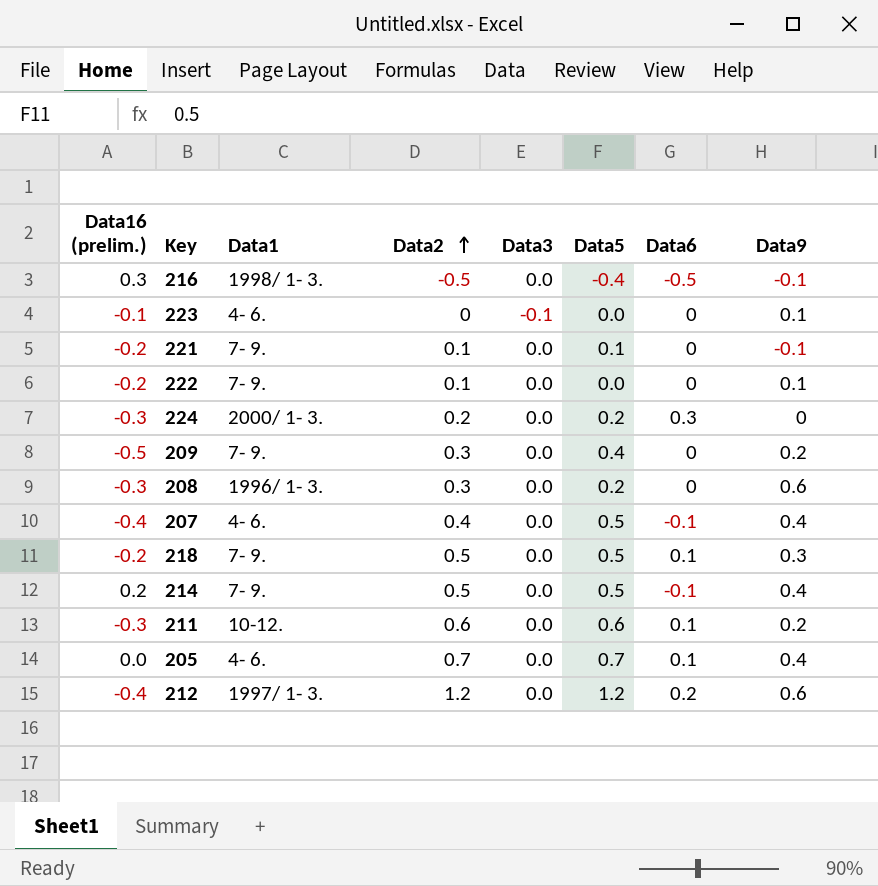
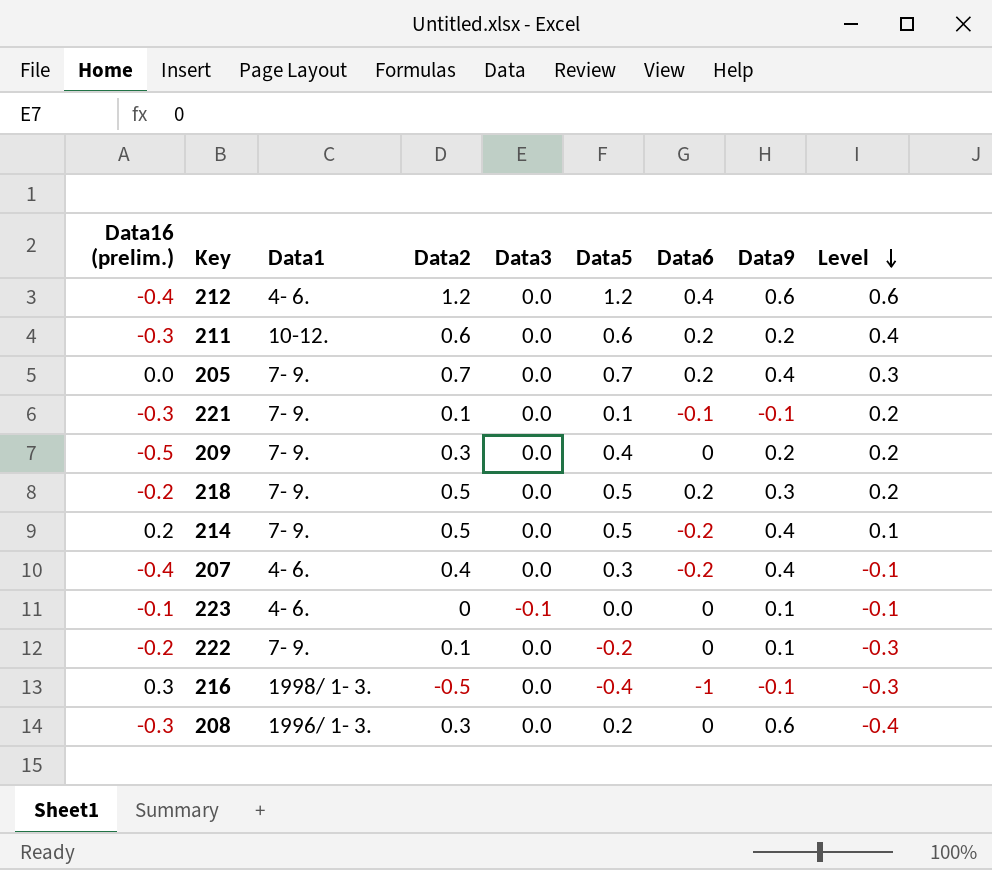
row order: Data2 ascending -> Level descending
column Level | formula: none -> [Data5] - [Data9]
row 224: -0.3 | 2000/ 1- 3. | 0.2 | 0.0 | 0.2 | 0.3 | 0 -> none
212 | Data1: 1997/ 1- 3. -> 4- 6.
212 | Data6: 0.2 -> 0.4
211 | Data6: 0.1 -> 0.2
205 | Data1: 4- 6. -> 7- 9.
205 | Data6: 0.1 -> 0.2
221 | Data16 (prelim.): -0.2 -> -0.3
221 | Data6: 0 -> -0.1
218 | Data6: 0.1 -> 0.2
214 | Data6: -0.1 -> -0.2
207 | Data5: 0.5 -> 0.3
207 | Data6: -0.1 -> -0.2
222 | Data5: 0.0 -> -0.2
216 | Data6: -0.5 -> -1

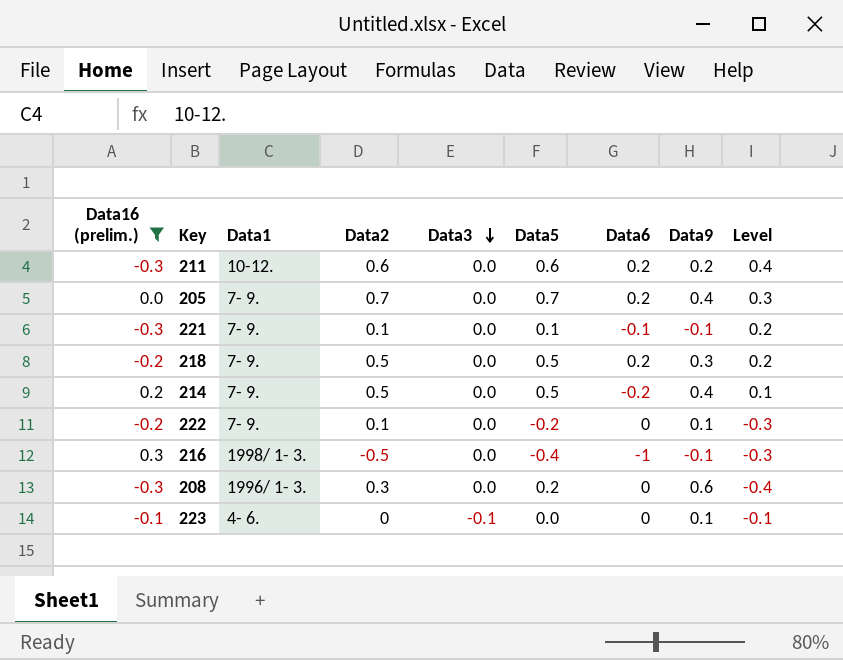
filter: none -> Data16 (prelim.) >= -0.3
row order: Level descending -> Data3 descending

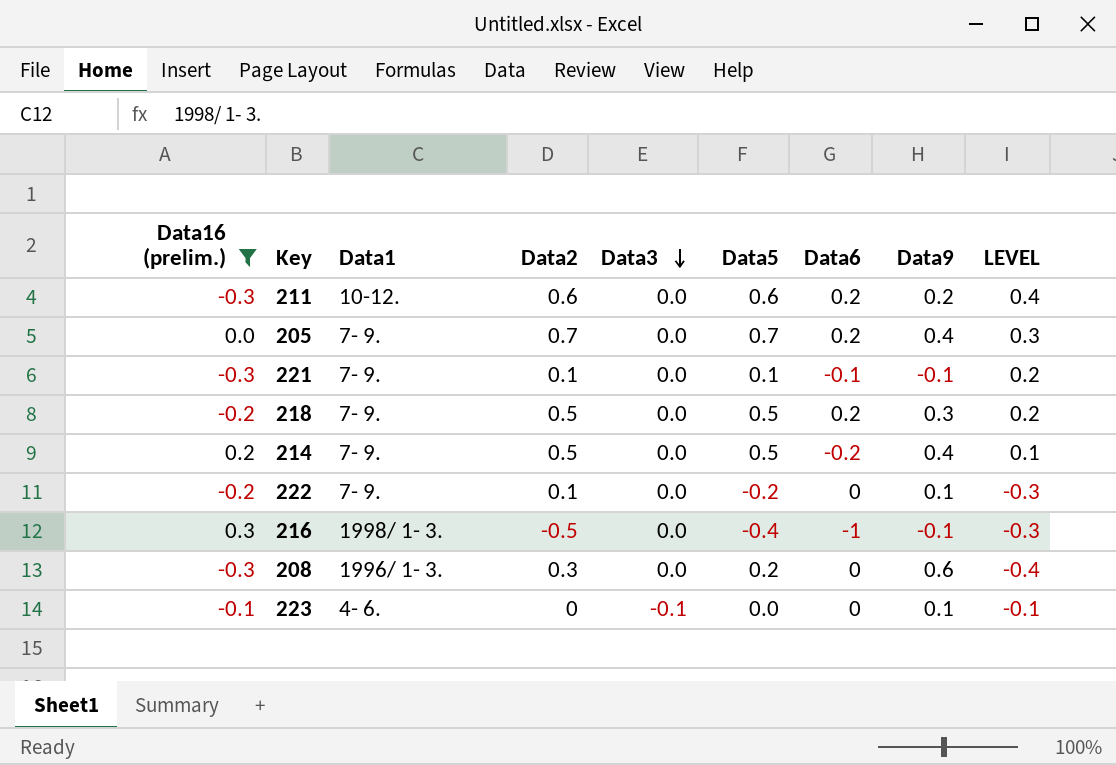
column name: Level -> LEVEL

